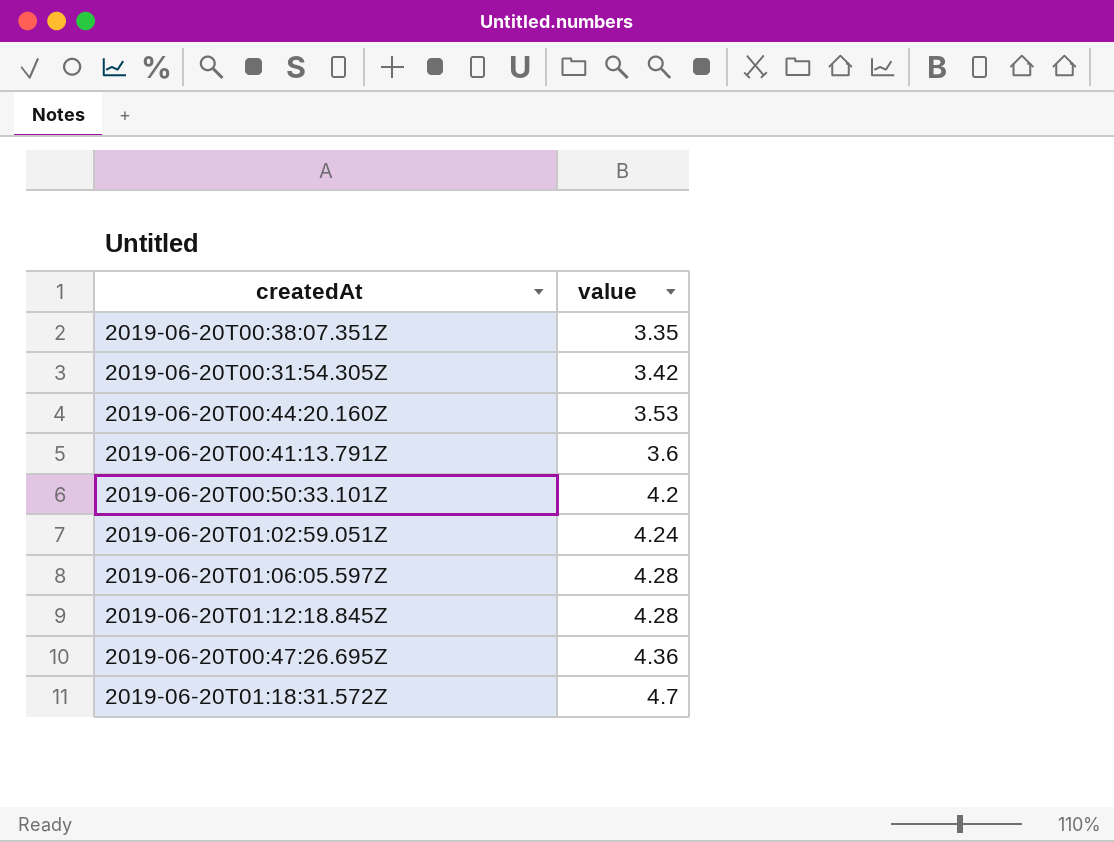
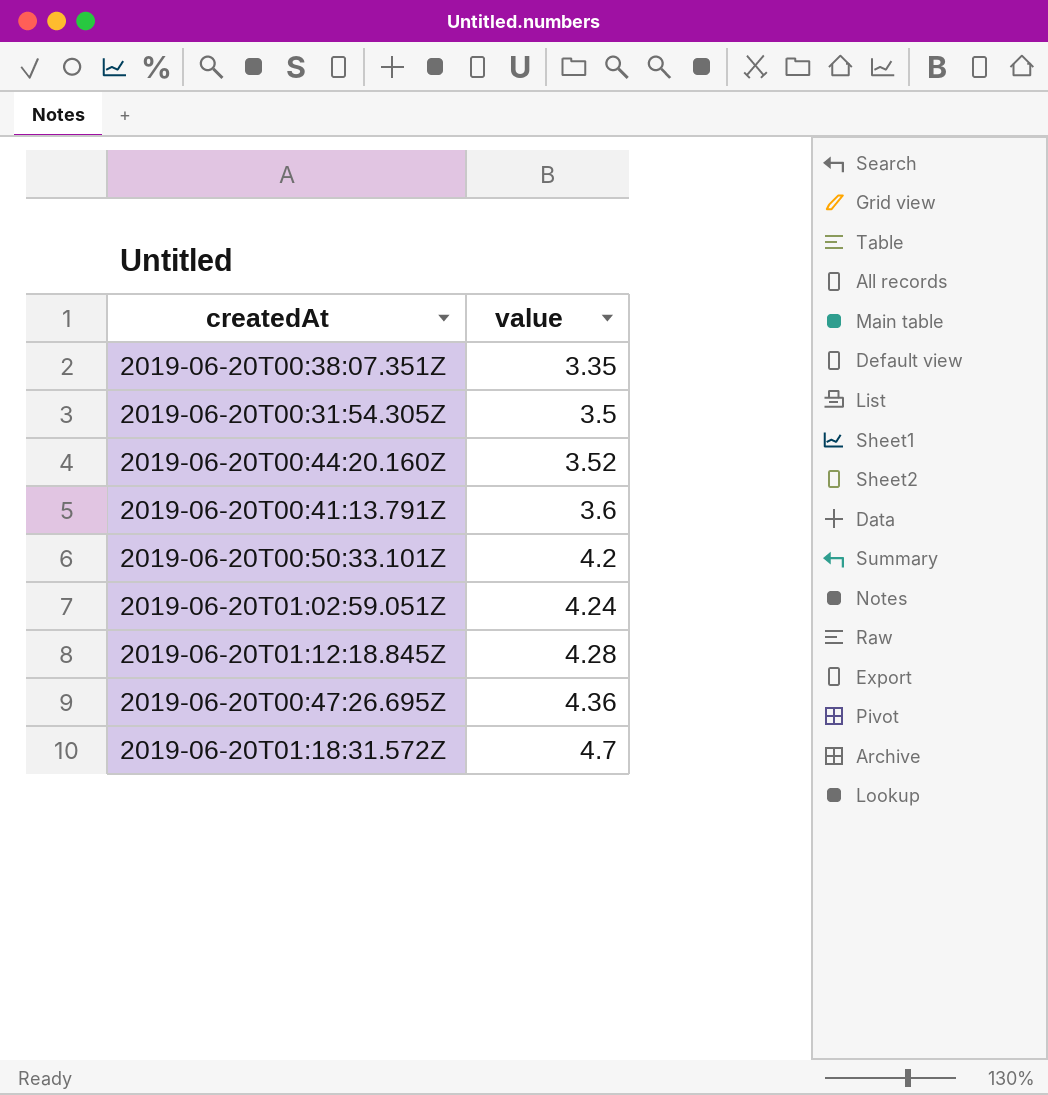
row 2019-06-20T01:06:05.597Z: 4.28 -> none
2019-06-20T00:31:54.305Z | value: 3.42 -> 3.5
2019-06-20T00:44:20.160Z | value: 3.53 -> 3.52

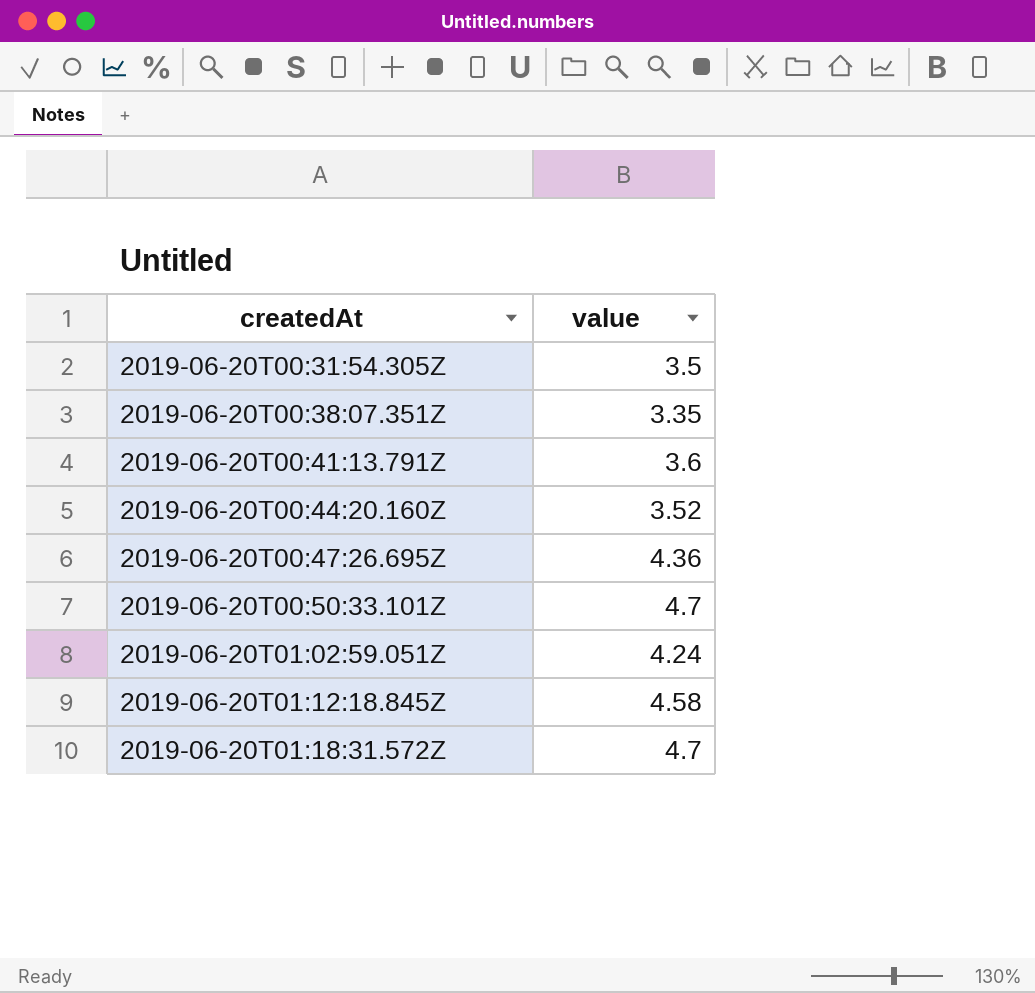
row order: value ascending -> createdAt ascending
2019-06-20T00:50:33.101Z | value: 4.2 -> 4.7
2019-06-20T01:12:18.845Z | value: 4.28 -> 4.58

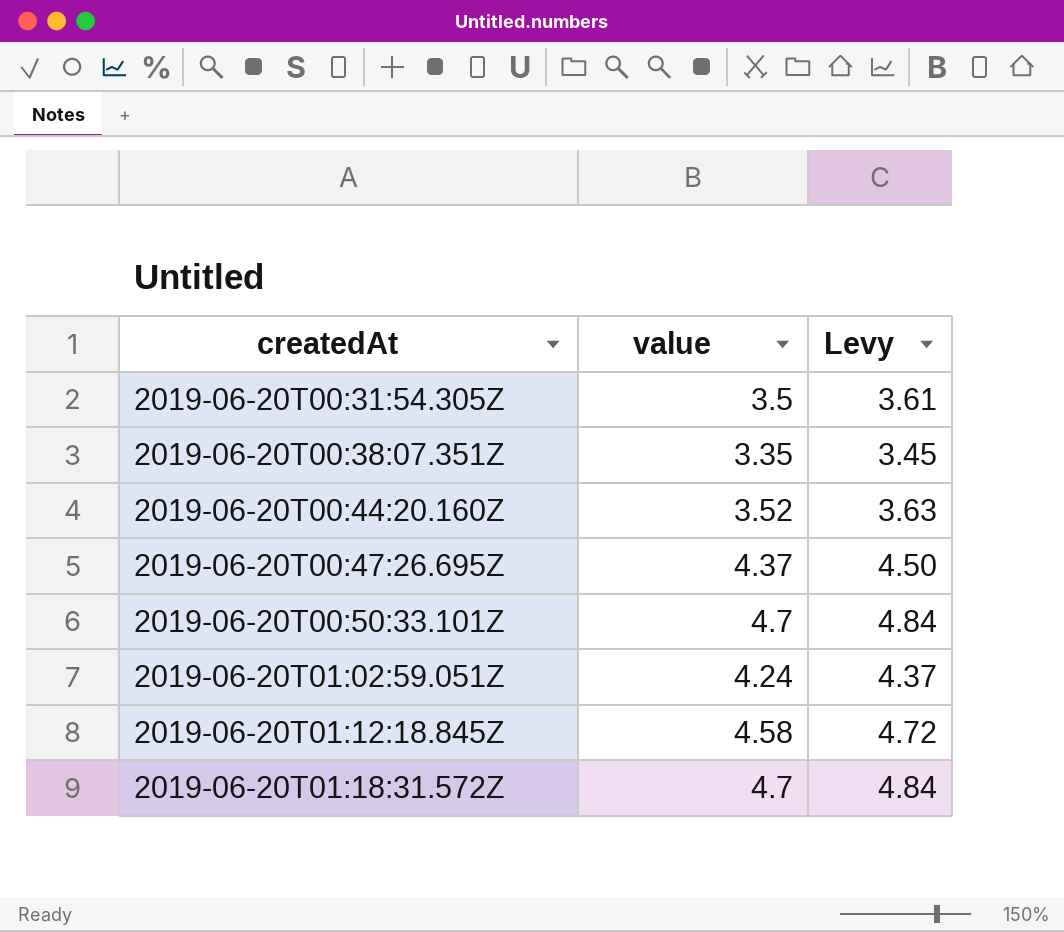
column Levy | formula: none -> [value] * 1.03
row 2019-06-20T00:41:13.791Z: 3.6 -> none
2019-06-20T00:47:26.695Z | value: 4.36 -> 4.37

